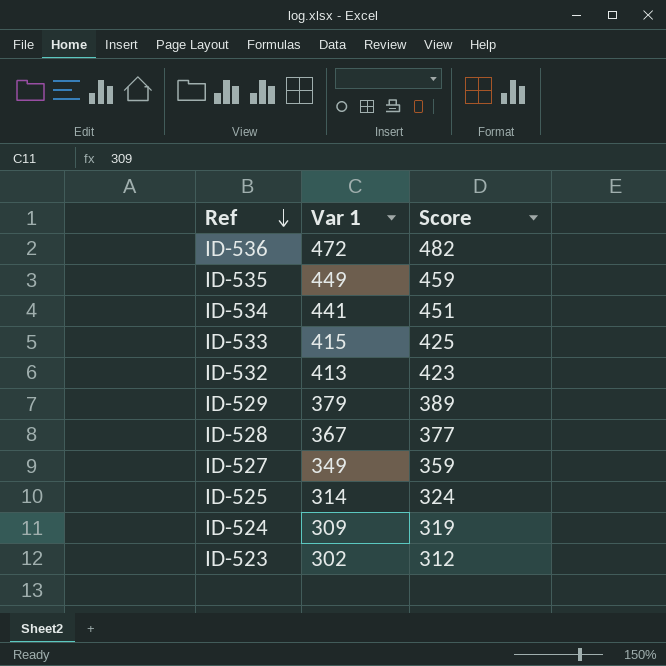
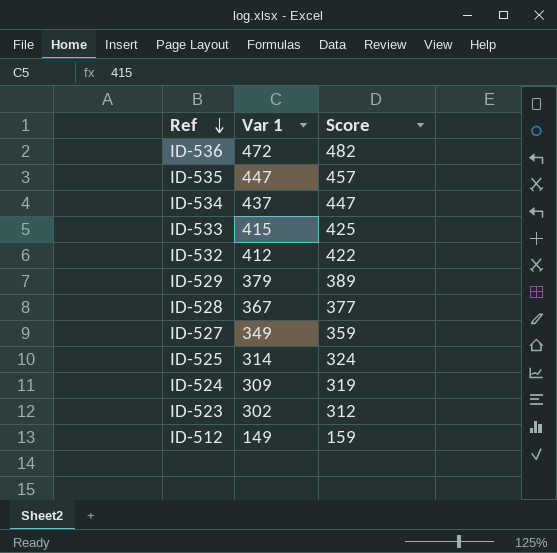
ID-535 | Var 1: 449 -> 447
ID-535 | Score: 459 -> 457
ID-534 | Var 1: 441 -> 437
ID-534 | Score: 451 -> 447
ID-532 | Var 1: 413 -> 412
ID-532 | Score: 423 -> 422
row ID-512: none -> 149 | 159

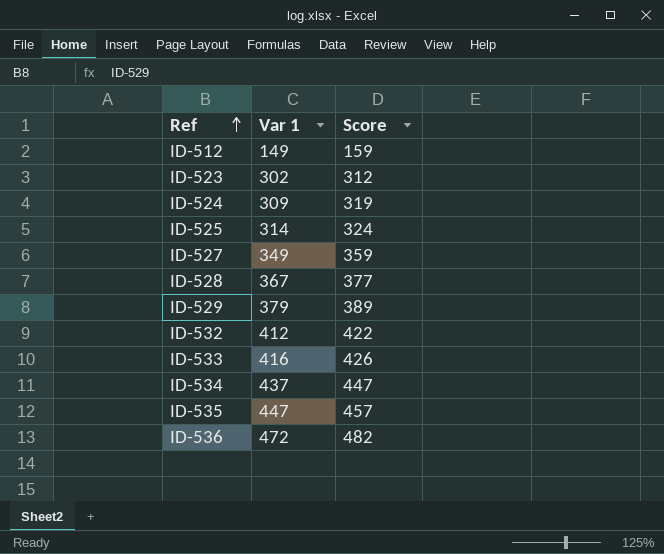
row order: Ref descending -> Ref ascending
ID-533 | Var 1: 415 -> 416
ID-533 | Score: 425 -> 426

